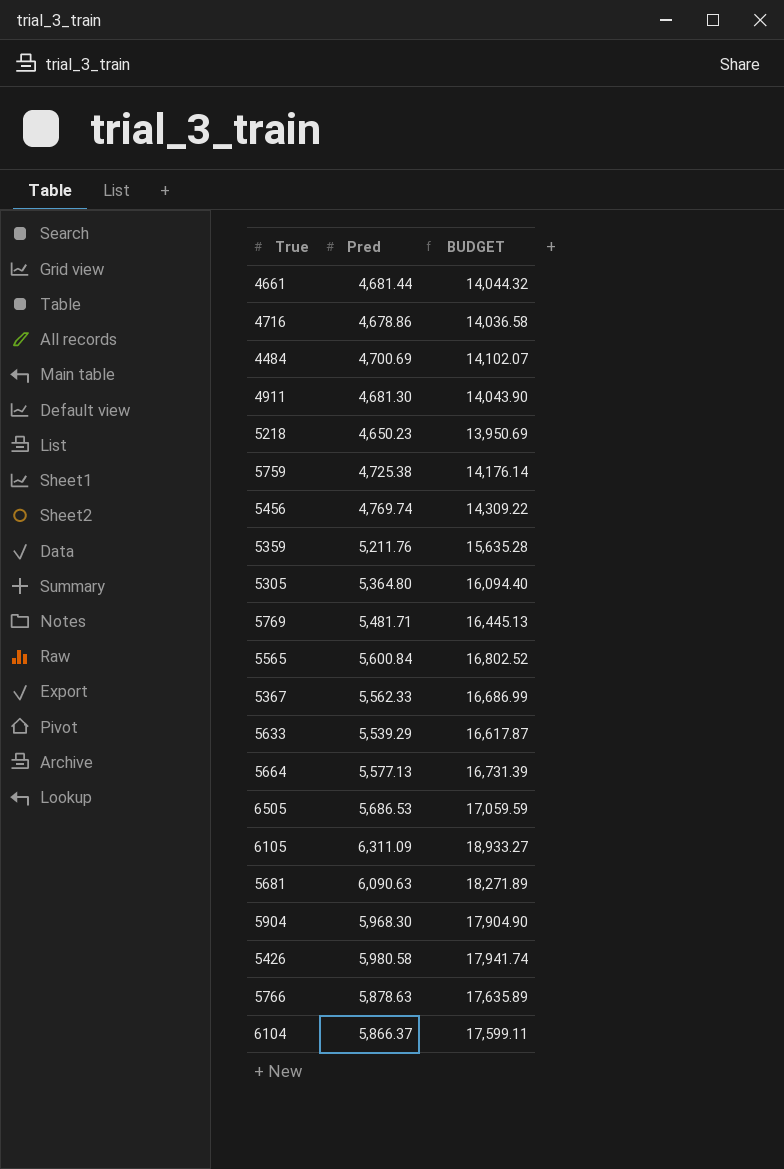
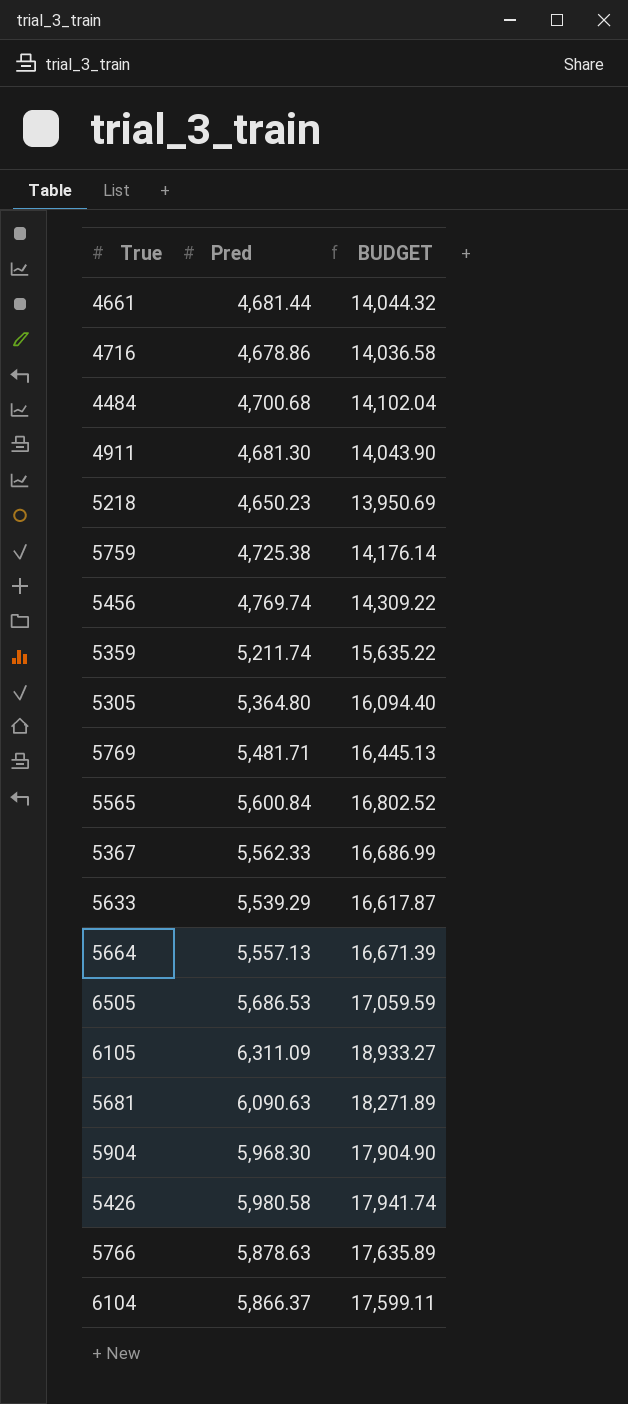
4484 | Pred: 4,700.69 -> 4,700.68
4484 | BUDGET: 14,102.07 -> 14,102.04
5359 | Pred: 5,211.76 -> 5,211.74
5359 | BUDGET: 15,635.28 -> 15,635.22
5664 | Pred: 5,577.13 -> 5,557.13
5664 | BUDGET: 16,731.39 -> 16,671.39

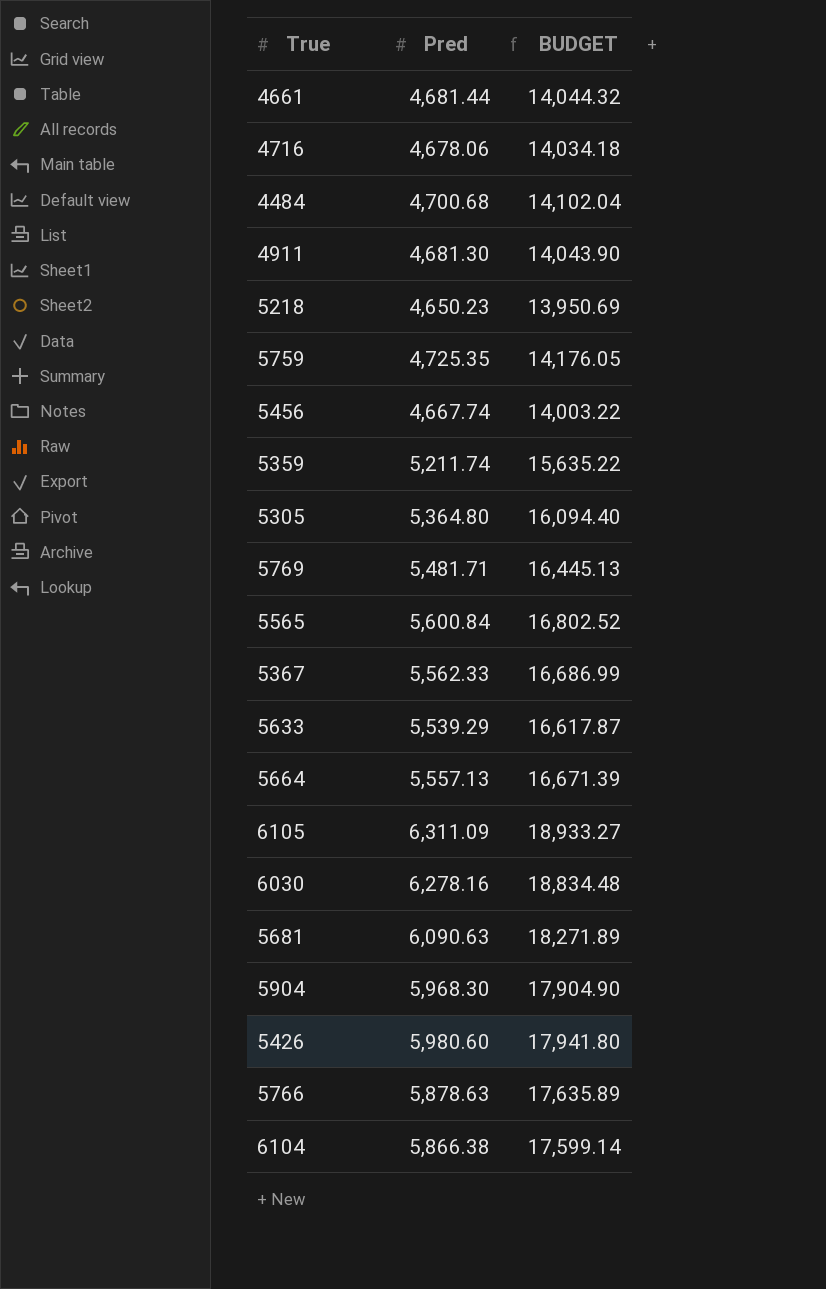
row 6505: 5,686.53 | 17,059.59 -> none
4716 | Pred: 4,678.86 -> 4,678.06
4716 | BUDGET: 14,036.58 -> 14,034.18
5759 | Pred: 4,725.38 -> 4,725.35
5759 | BUDGET: 14,176.14 -> 14,176.05
5456 | Pred: 4,769.74 -> 4,667.74
5456 | BUDGET: 14,309.22 -> 14,003.22
row 6030: none -> 6,278.16 | 18,834.48
5426 | Pred: 5,980.58 -> 5,980.60
5426 | BUDGET: 17,941.74 -> 17,941.80
6104 | Pred: 5,866.37 -> 5,866.38
6104 | BUDGET: 17,599.11 -> 17,599.14

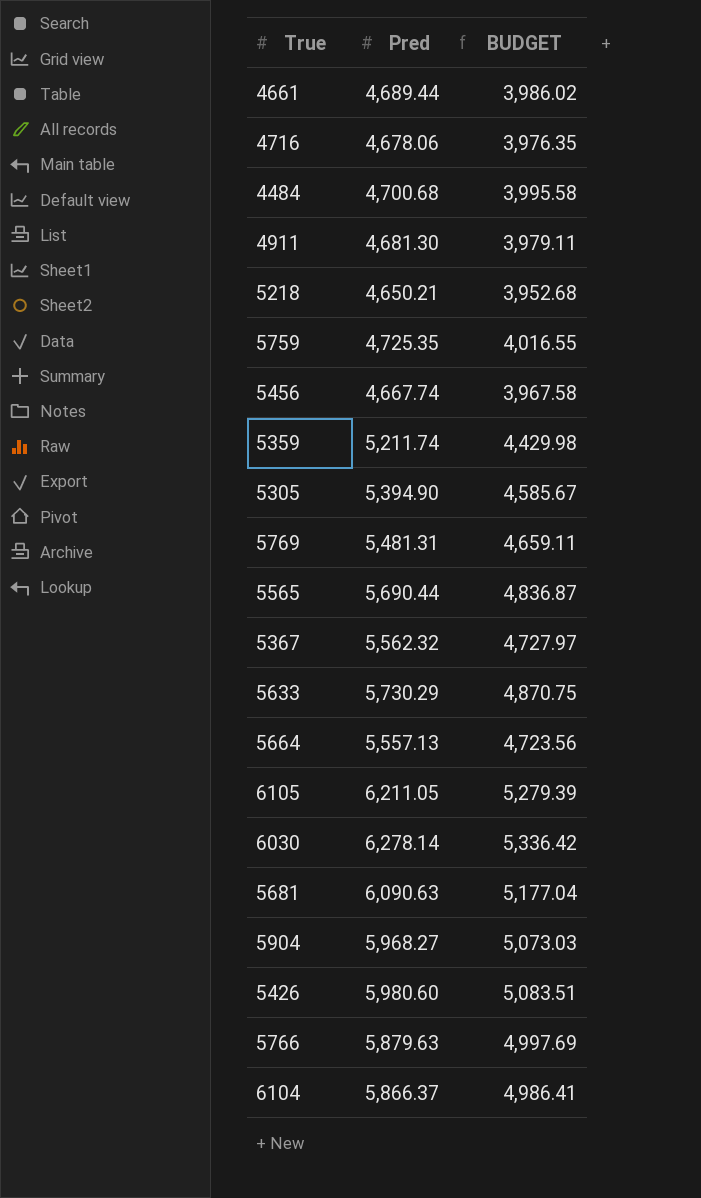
column BUDGET | formula: [Pred] * 3 -> [Pred] * 0.85
4661 | Pred: 4,681.44 -> 4,689.44
5218 | Pred: 4,650.23 -> 4,650.21
5305 | Pred: 5,364.80 -> 5,394.90
5769 | Pred: 5,481.71 -> 5,481.31
5565 | Pred: 5,600.84 -> 5,690.44
5367 | Pred: 5,562.33 -> 5,562.32
5633 | Pred: 5,539.29 -> 5,730.29
6105 | Pred: 6,311.09 -> 6,211.05
6030 | Pred: 6,278.16 -> 6,278.14
5904 | Pred: 5,968.30 -> 5,968.27
5766 | Pred: 5,878.63 -> 5,879.63
6104 | Pred: 5,866.38 -> 5,866.37

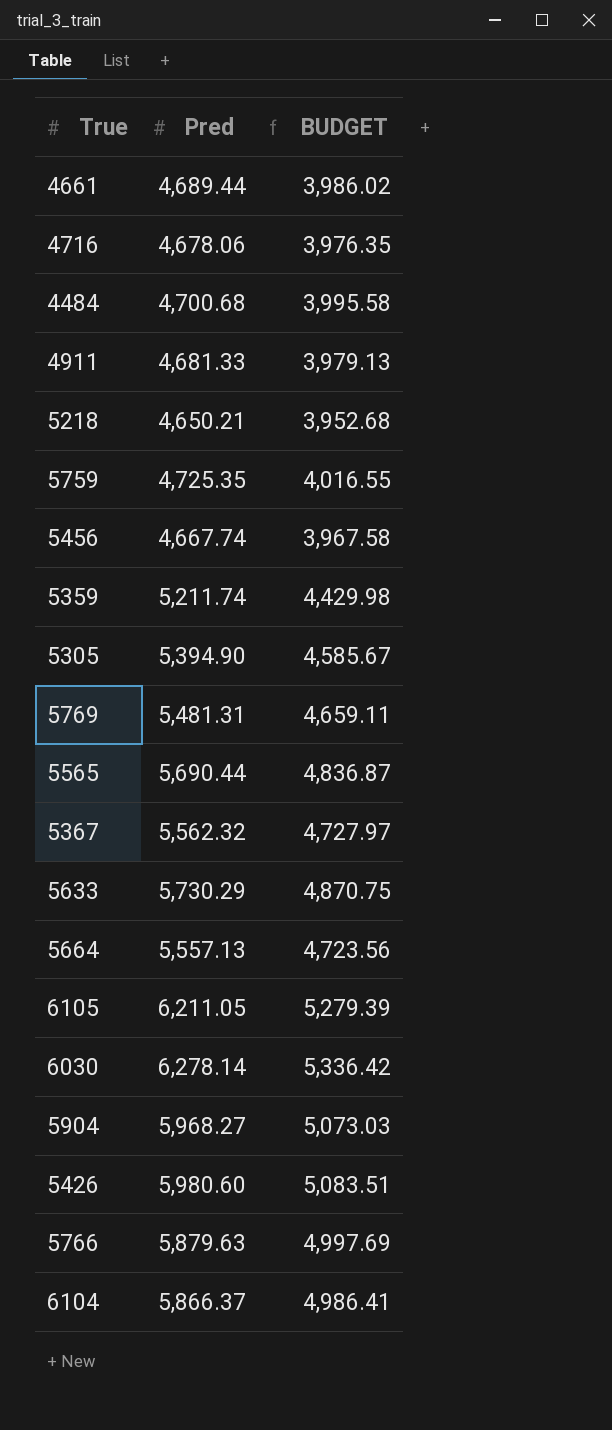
row 5681: 6,090.63 | 5,177.04 -> none
4911 | Pred: 4,681.30 -> 4,681.33
4911 | BUDGET: 3,979.11 -> 3,979.13

